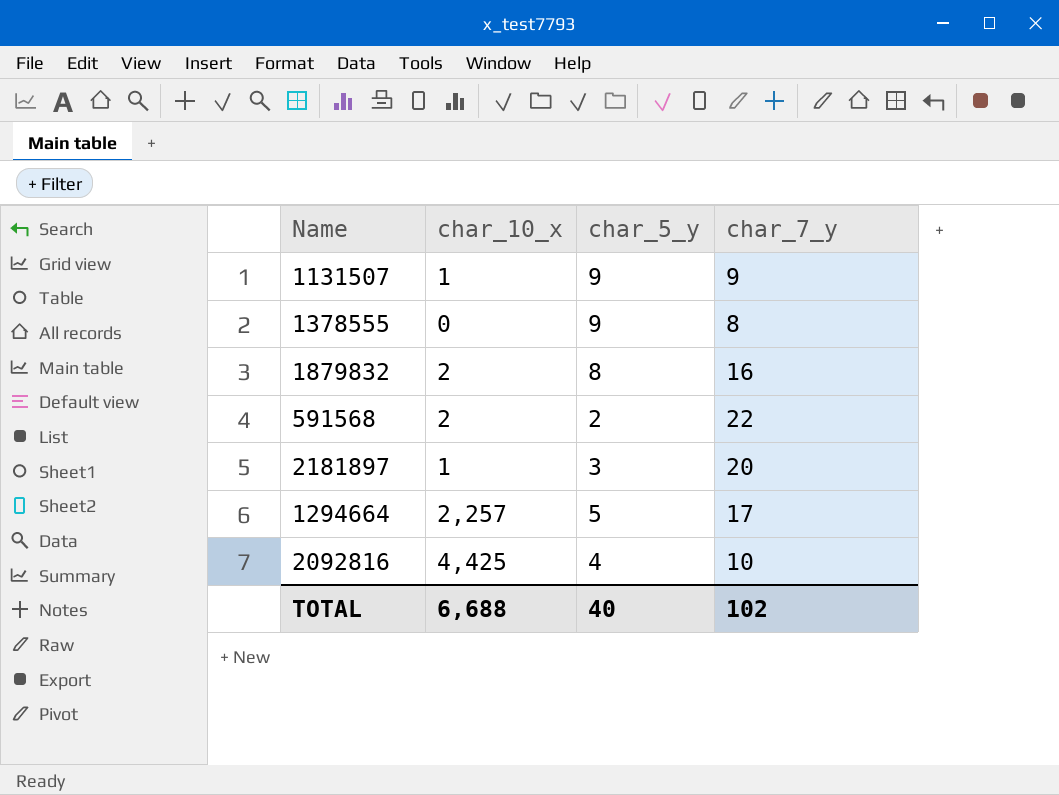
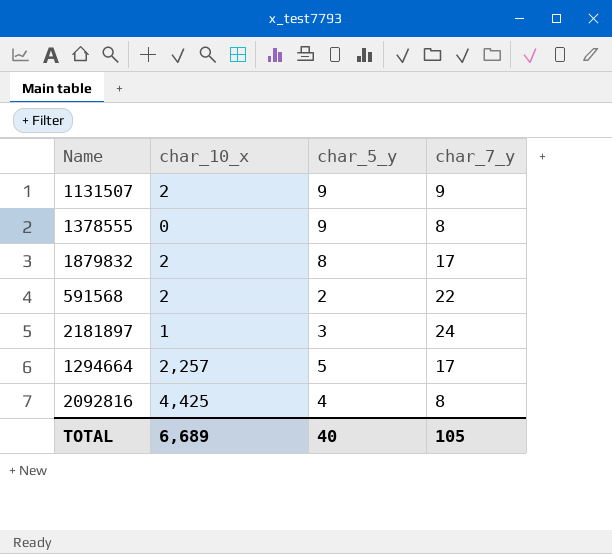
1131507 | char_10_x: 1 -> 2
1879832 | char_7_y: 16 -> 17
2181897 | char_7_y: 20 -> 24
2092816 | char_7_y: 10 -> 8
TOTAL | char_10_x: 6,688 -> 6,689
TOTAL | char_7_y: 102 -> 105

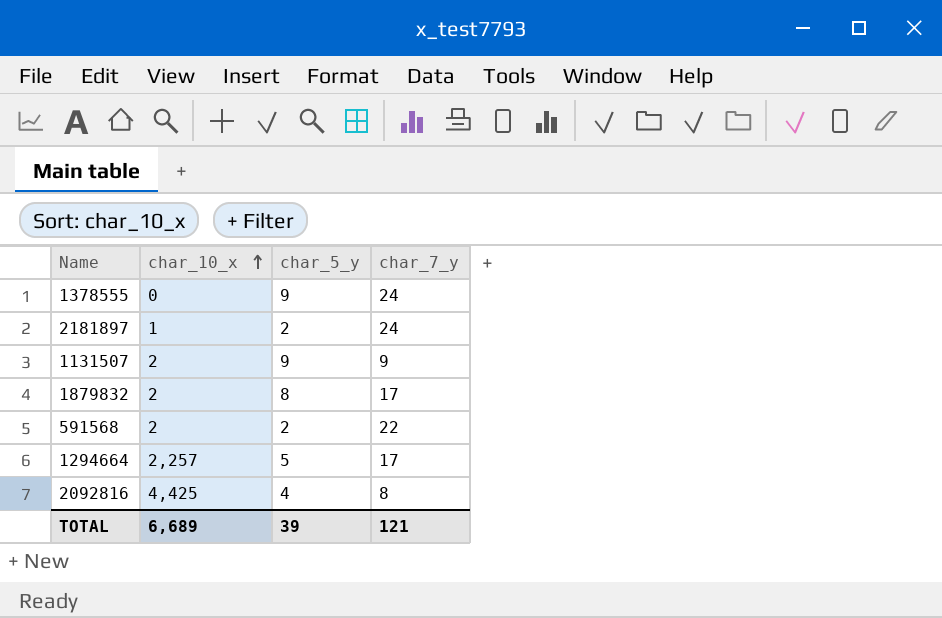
row order: none -> char_10_x ascending
1378555 | char_7_y: 8 -> 24
2181897 | char_5_y: 3 -> 2
TOTAL | char_5_y: 40 -> 39
TOTAL | char_7_y: 105 -> 121

